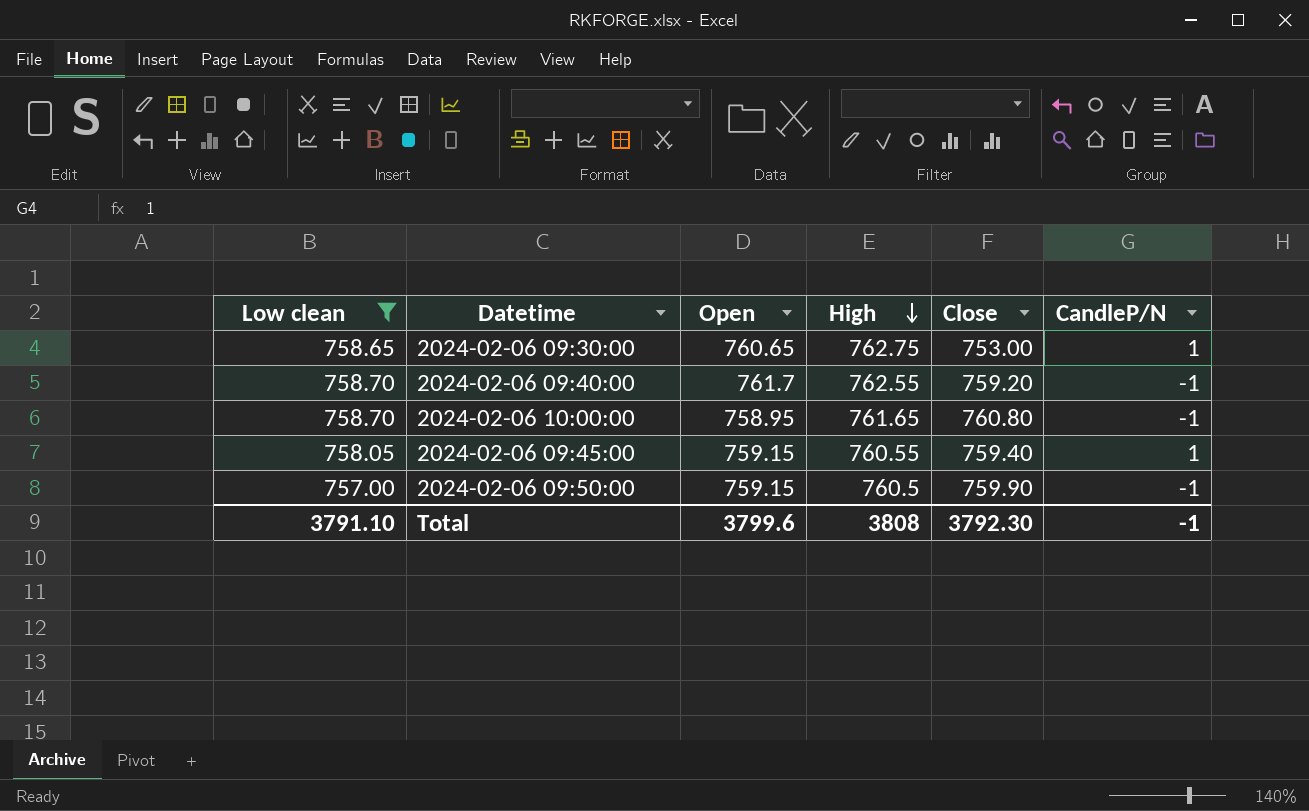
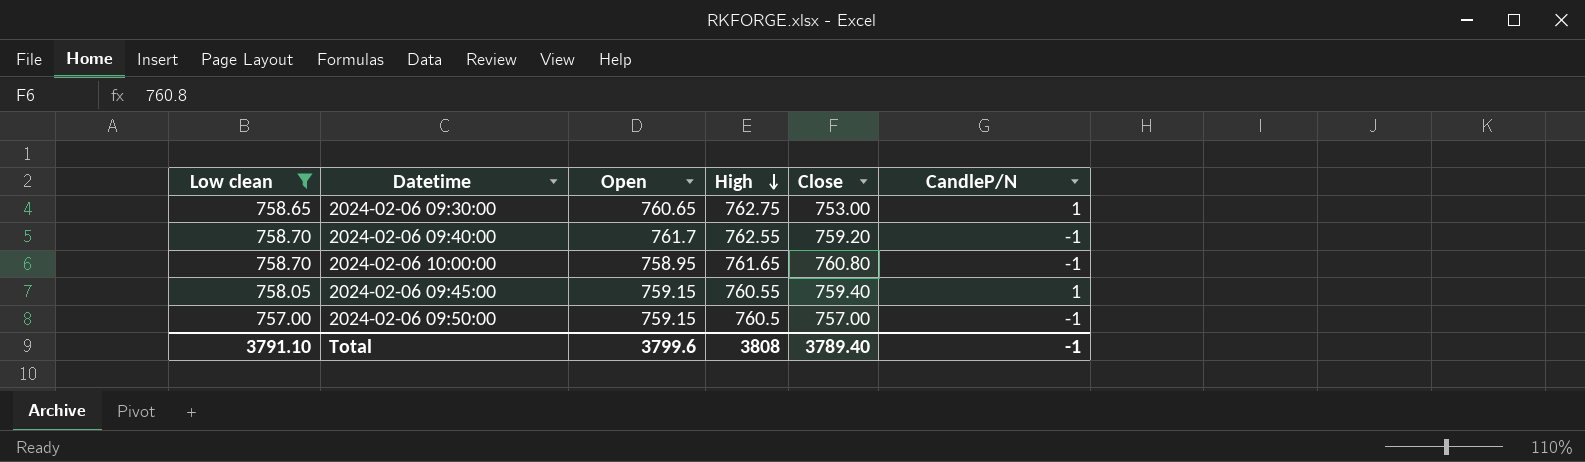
2024-02-06 09:50:00 | Close: 759.90 -> 757.00
Total | Close: 3792.30 -> 3789.40

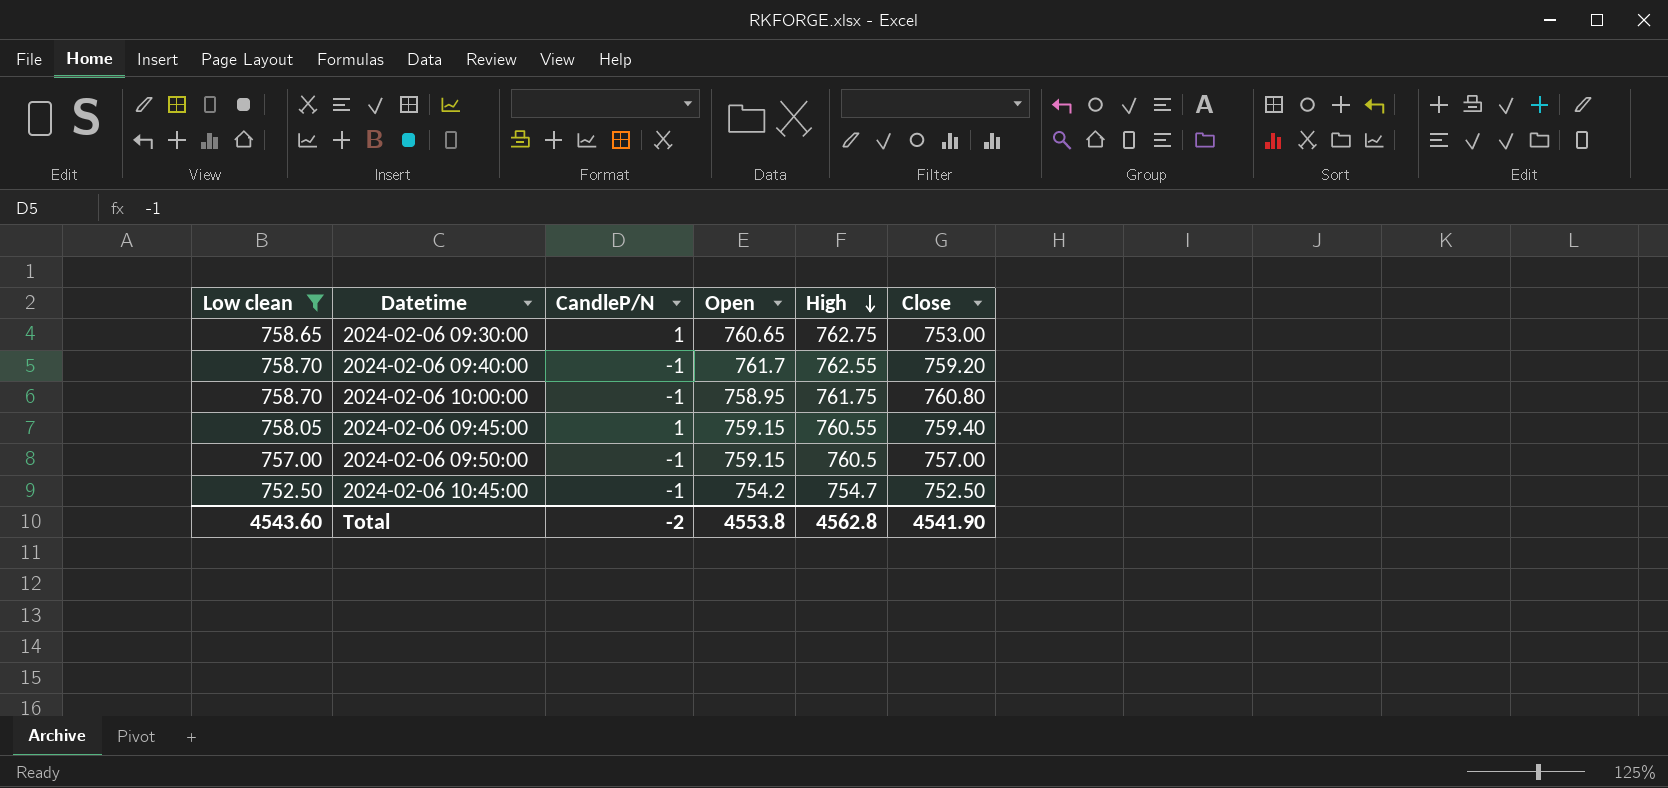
column CandleP/N | position: 6 -> 3
2024-02-06 10:00:00 | High: 761.65 -> 761.75
row 2024-02-06 10:45:00: none -> 752.50 | -1 | 754.2 | 754.7 | 752.50
Total | Low clean: 3791.10 -> 4543.60
Total | CandleP/N: -1 -> -2
Total | Open: 3799.6 -> 4553.8
Total | High: 3808 -> 4562.8
Total | Close: 3789.40 -> 4541.90

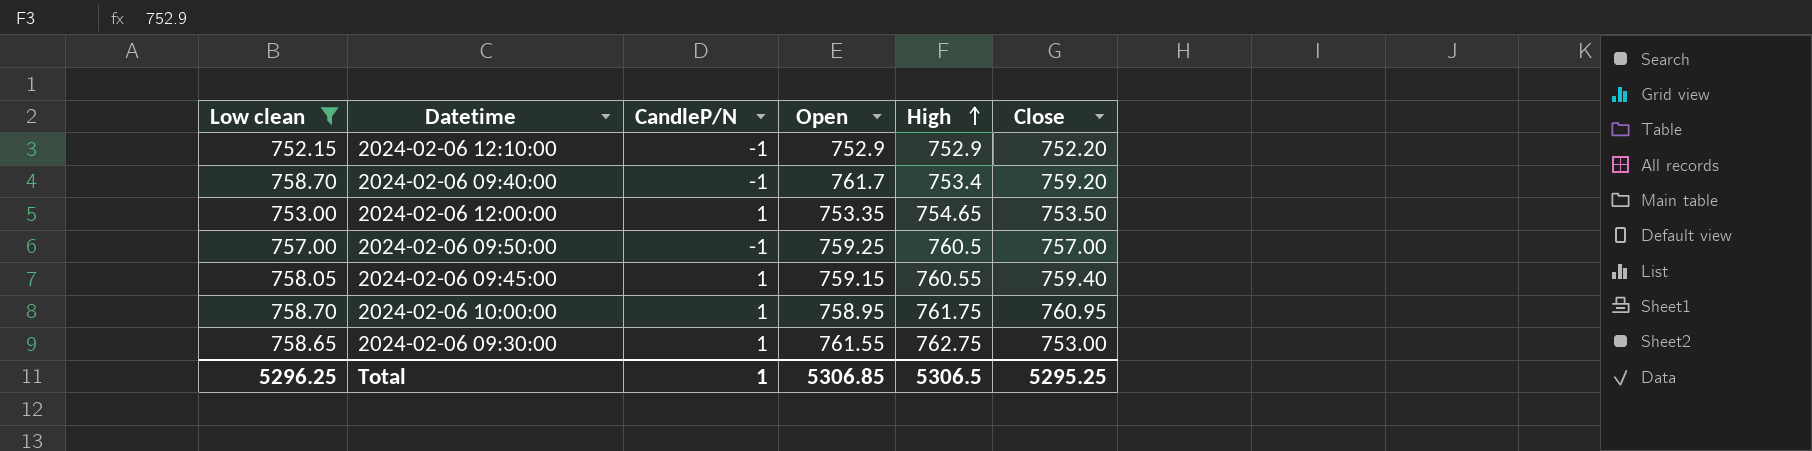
row order: High descending -> High ascending
row 2024-02-06 10:45:00: 752.50 | -1 | 754.2 | 754.7 | 752.50 -> none
row 2024-02-06 12:10:00: none -> 752.15 | -1 | 752.9 | 752.9 | 752.20
2024-02-06 09:40:00 | High: 762.55 -> 753.4
row 2024-02-06 12:00:00: none -> 753.00 | 1 | 753.35 | 754.65 | 753.50
2024-02-06 09:50:00 | Open: 759.15 -> 759.25
2024-02-06 10:00:00 | CandleP/N: -1 -> 1
2024-02-06 10:00:00 | Close: 760.80 -> 760.95
2024-02-06 09:30:00 | Open: 760.65 -> 761.55
Total | Low clean: 4543.60 -> 5296.25
Total | CandleP/N: -2 -> 1
Total | Open: 4553.8 -> 5306.85
Total | High: 4562.8 -> 5306.5
Total | Close: 4541.90 -> 5295.25

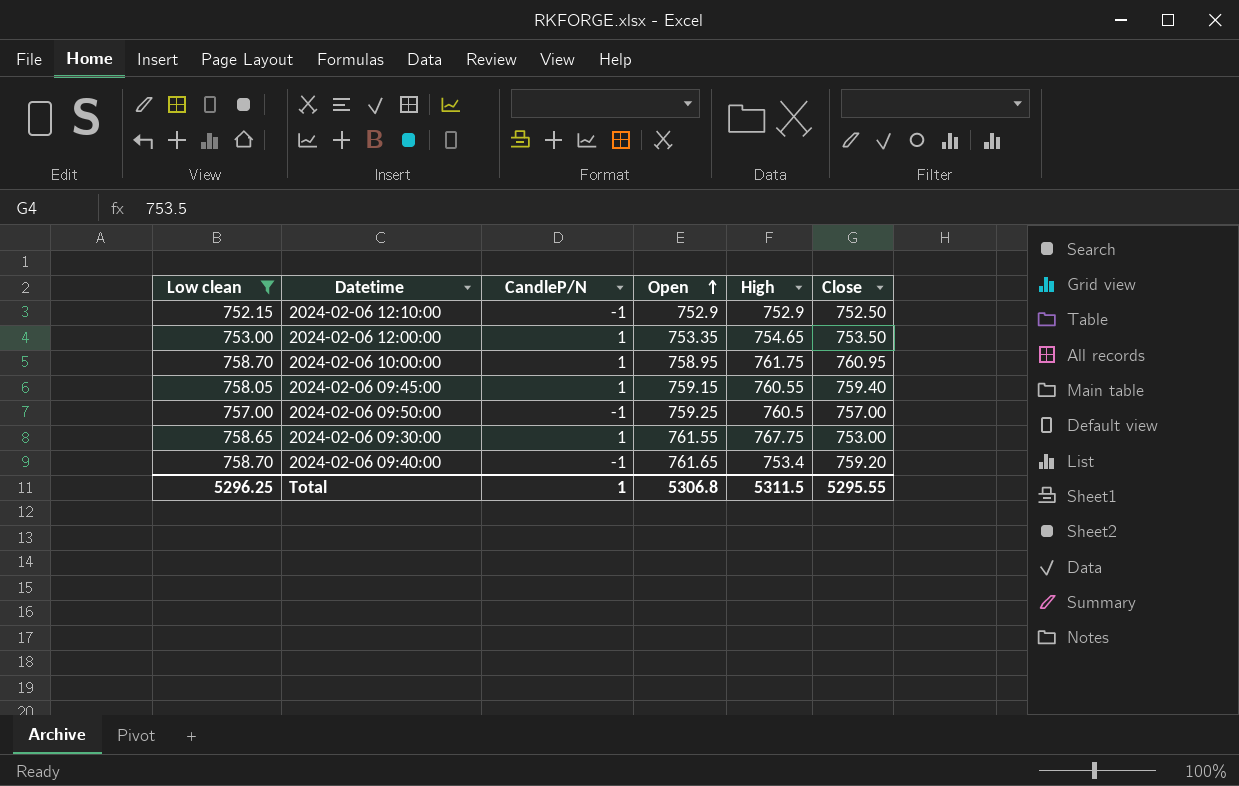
row order: High ascending -> Open ascending
2024-02-06 12:10:00 | Close: 752.20 -> 752.50
2024-02-06 09:30:00 | High: 762.75 -> 767.75
2024-02-06 09:40:00 | Open: 761.7 -> 761.65
Total | Open: 5306.85 -> 5306.8
Total | High: 5306.5 -> 5311.5
Total | Close: 5295.25 -> 5295.55

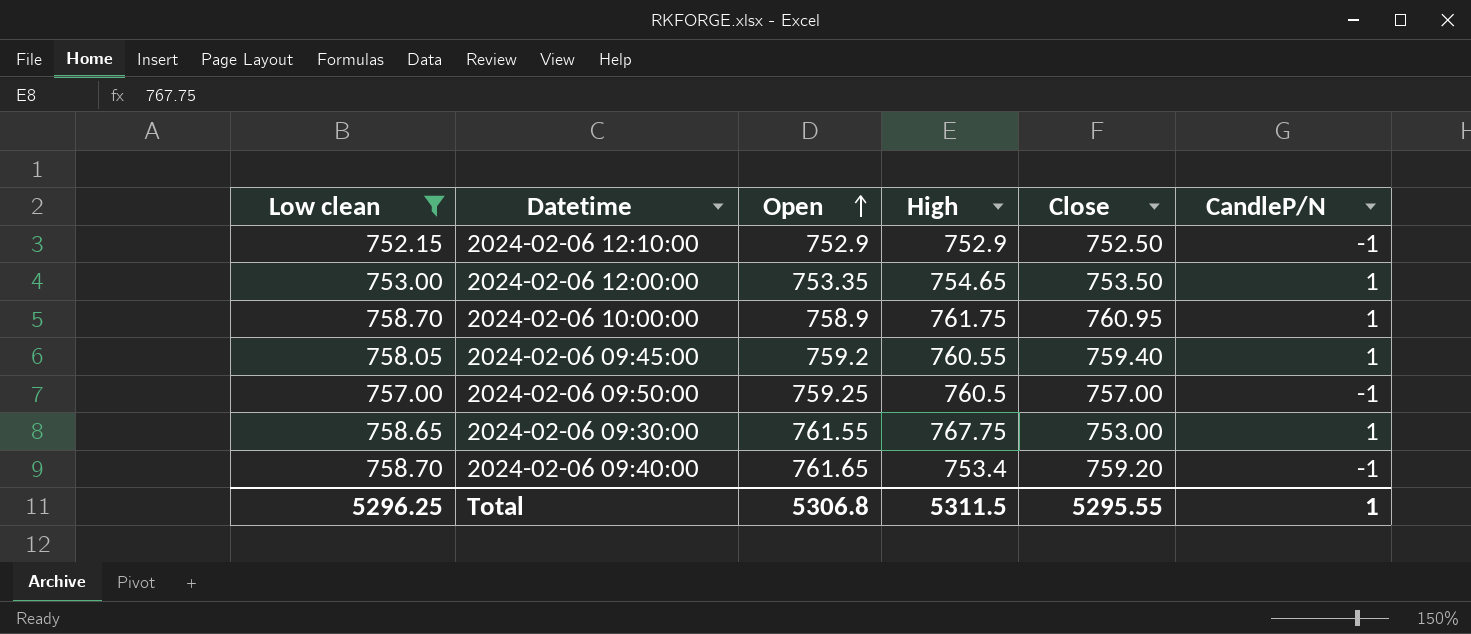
column CandleP/N | position: 3 -> 6
2024-02-06 10:00:00 | Open: 758.95 -> 758.9
2024-02-06 09:45:00 | Open: 759.15 -> 759.2

